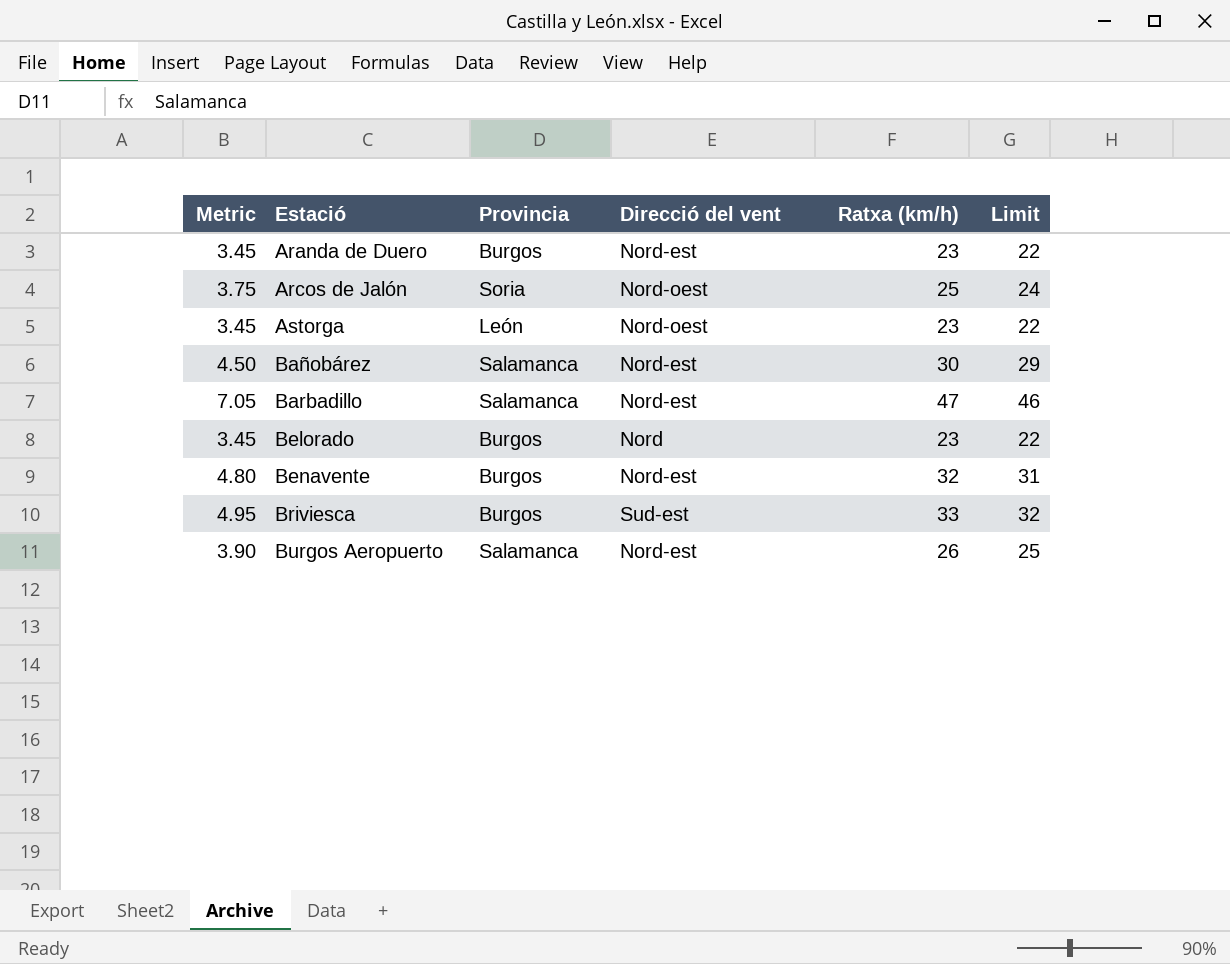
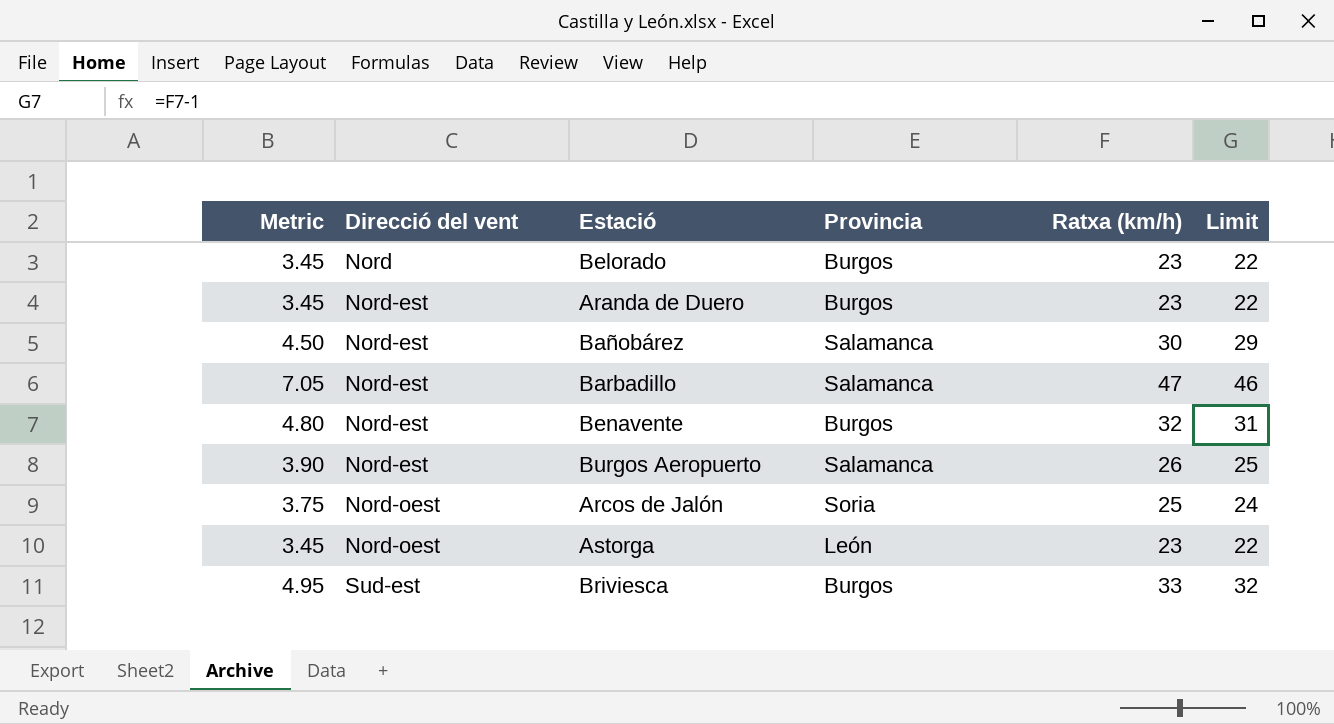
row order: Estació ascending -> Direcció del vent ascending
column Direcció del vent | position: 4 -> 2

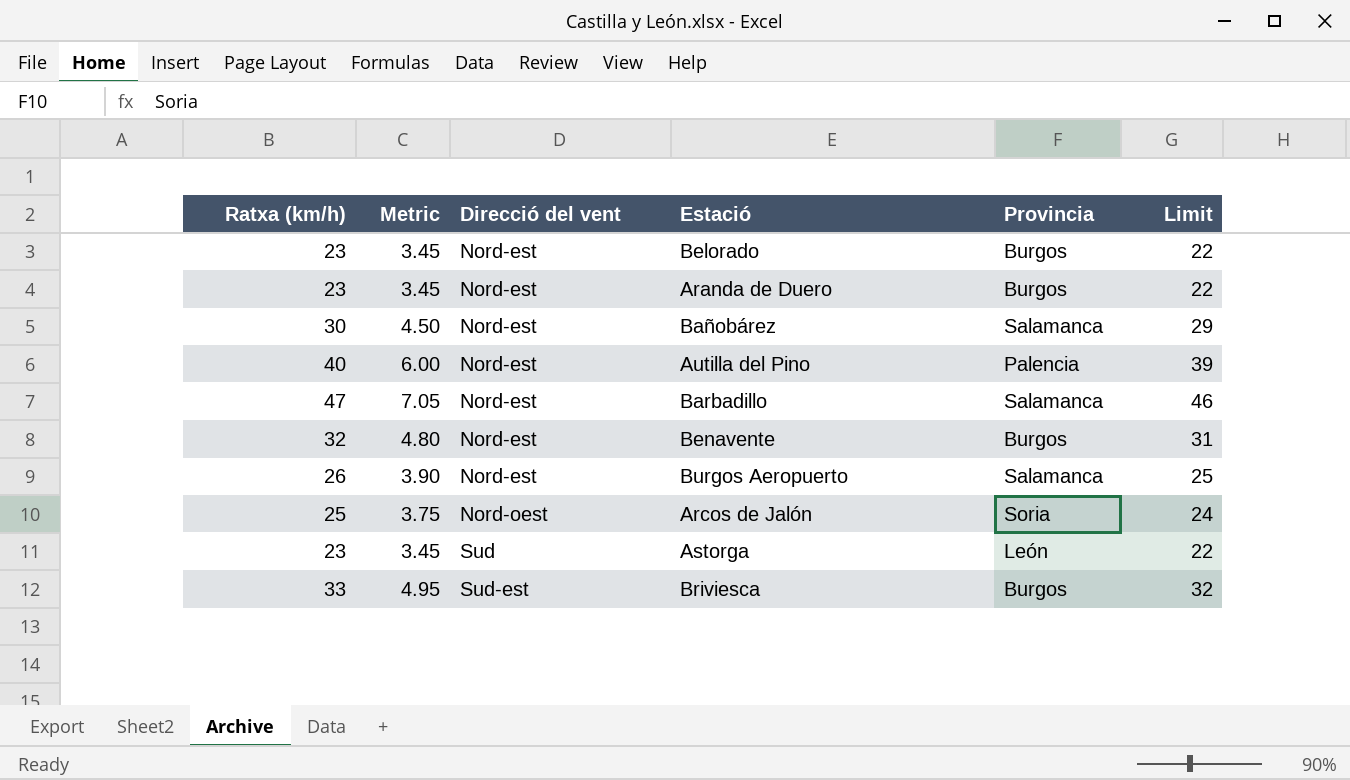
column Ratxa (km/h) | position: 5 -> 1
Belorado | Direcció del vent: Nord -> Nord-est
row Autilla del Pino: none -> 40 | 6.00 | Nord-est | Palencia | 39
Astorga | Direcció del vent: Nord-oest -> Sud

